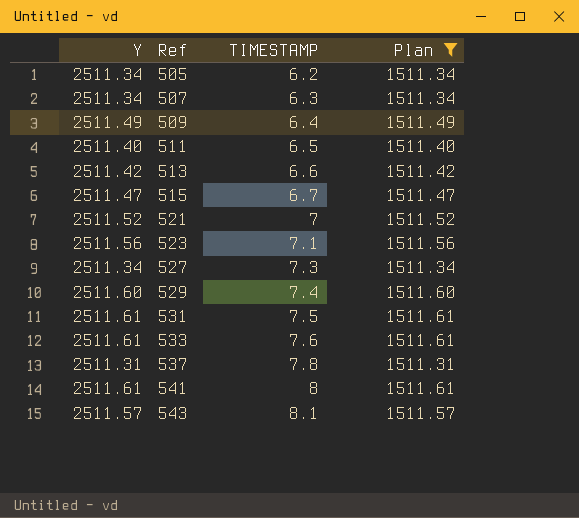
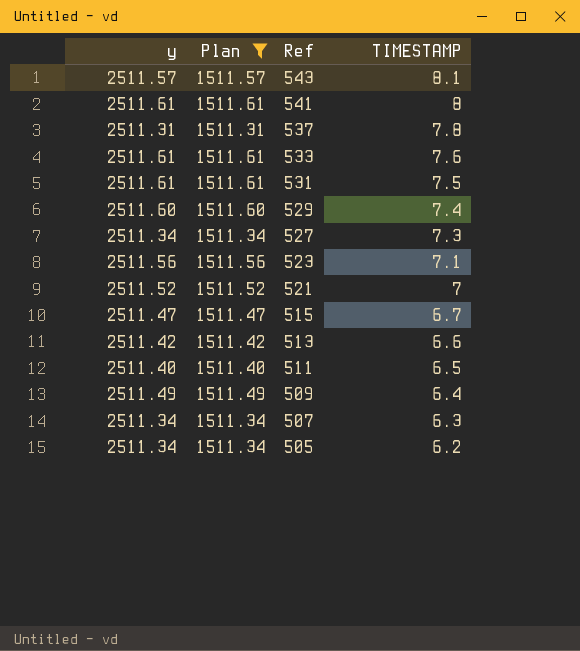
row order: Ref ascending -> Ref descending
column name: Y -> y
column Plan | position: 4 -> 2

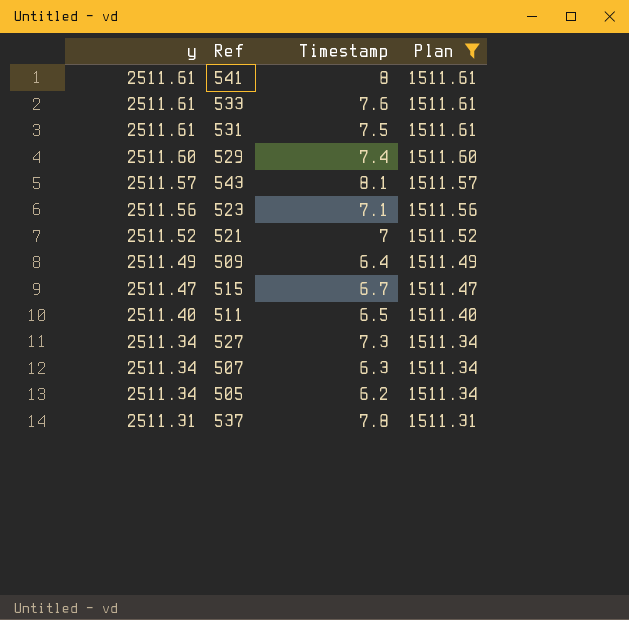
row order: Ref descending -> y descending
column name: TIMESTAMP -> Timestamp
column Plan | position: 2 -> 4
row 513: 2511.42 | 1511.42 | 6.6 -> none

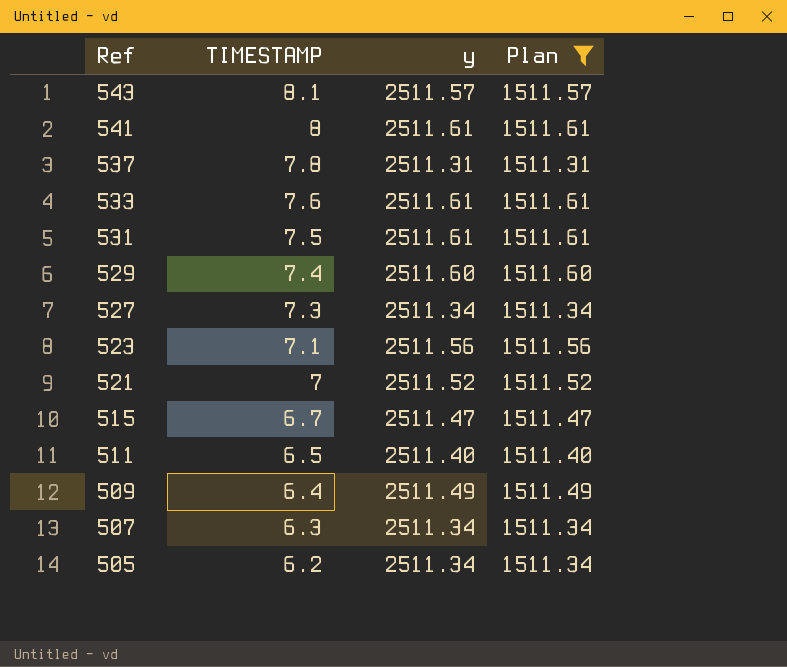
row order: y descending -> Ref descending
column name: Timestamp -> TIMESTAMP
column y | position: 1 -> 3

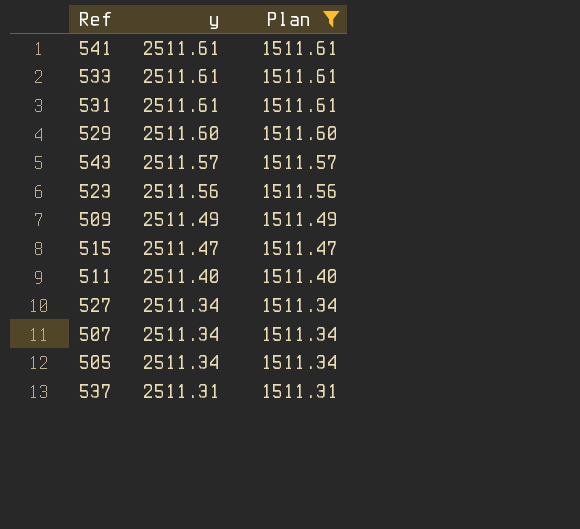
row order: Ref descending -> y descending
column TIMESTAMP | position: 2 -> none
row 521: 7 | 2511.52 | 1511.52 -> none

